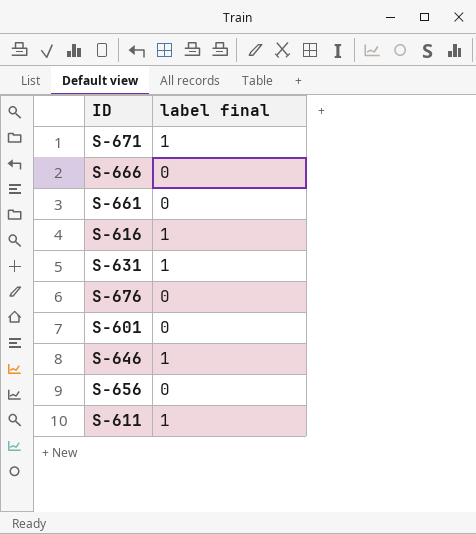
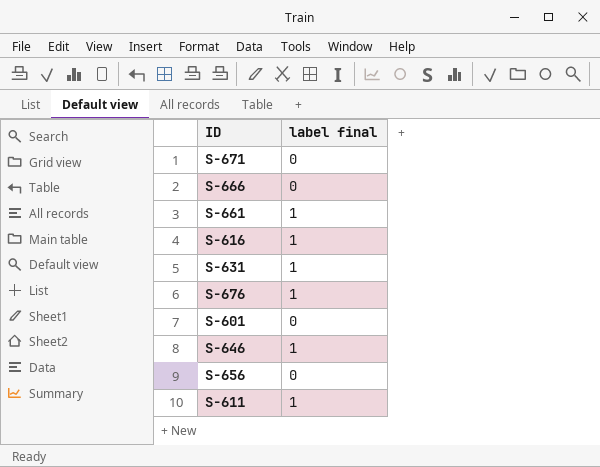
S-671 | label final: 1 -> 0
S-661 | label final: 0 -> 1
S-676 | label final: 0 -> 1

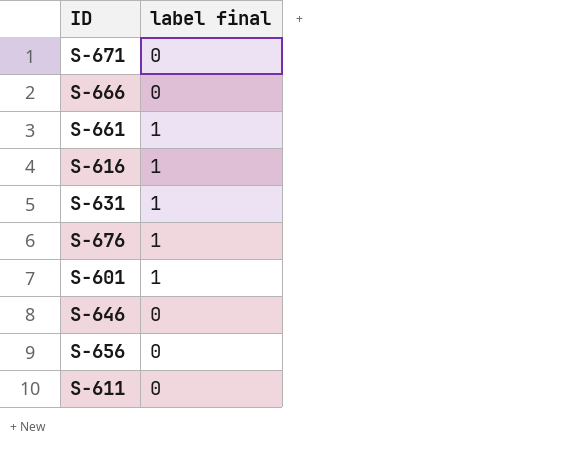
S-601 | label final: 0 -> 1
S-646 | label final: 1 -> 0
S-611 | label final: 1 -> 0

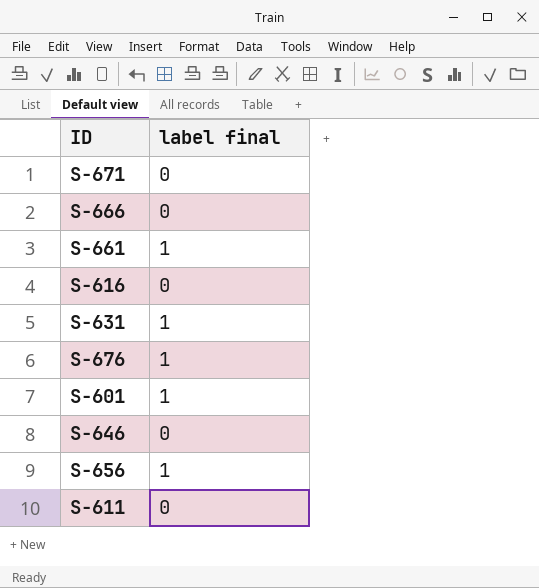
S-616 | label final: 1 -> 0
S-656 | label final: 0 -> 1

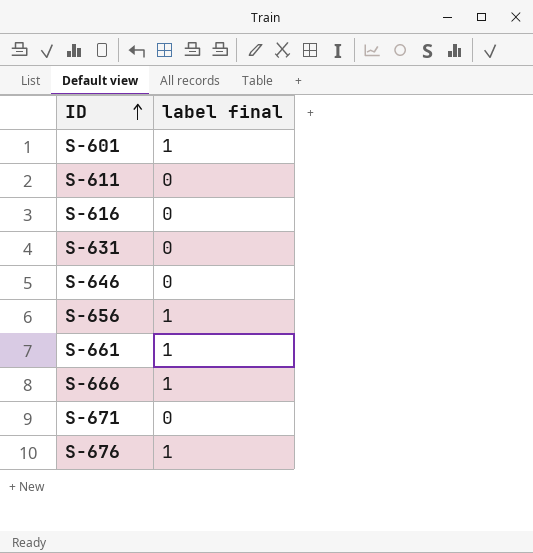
row order: none -> ID ascending
S-631 | label final: 1 -> 0
S-666 | label final: 0 -> 1

